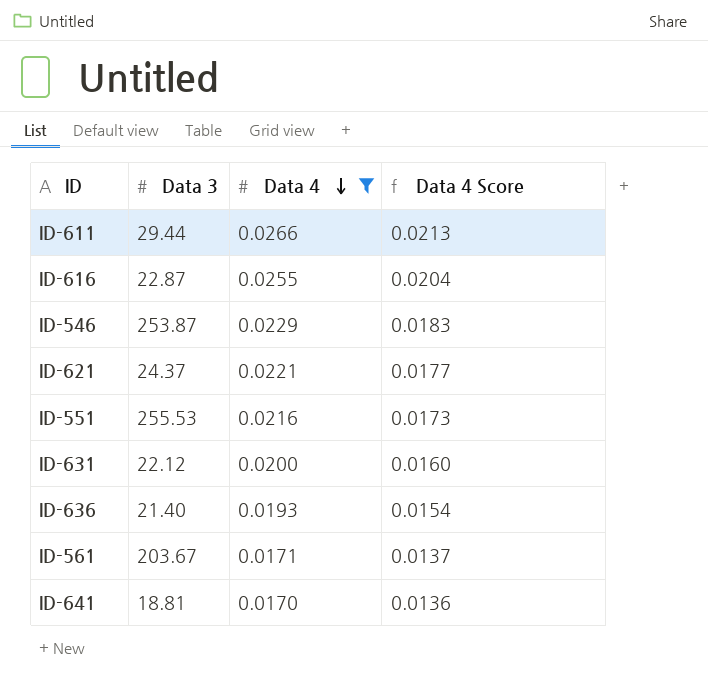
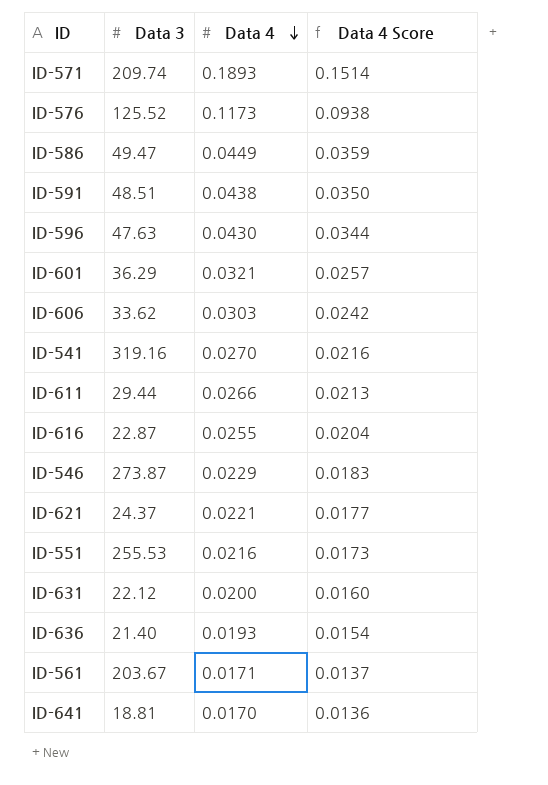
filter: Data 4 <= 0.0266 -> none
ID-546 | Data 3: 253.87 -> 273.87

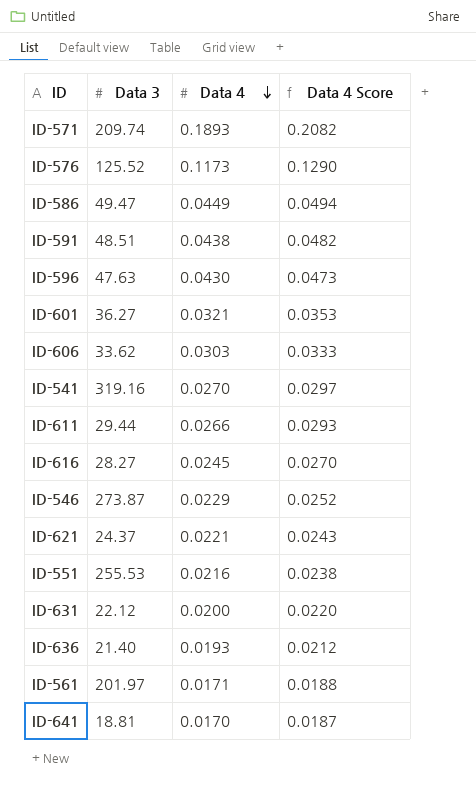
column Data 4 Score | formula: [Data 4] * 0.8 -> [Data 4] * 1.1
ID-601 | Data 3: 36.29 -> 36.27
ID-616 | Data 3: 22.87 -> 28.27
ID-616 | Data 4: 0.0255 -> 0.0245
ID-561 | Data 3: 203.67 -> 201.97

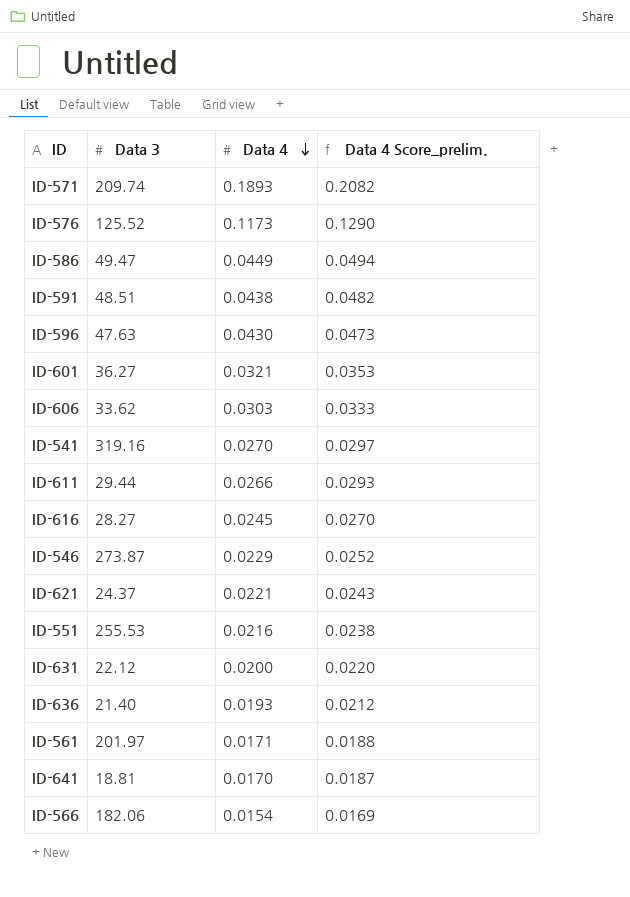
column name: Data 4 Score -> Data 4 Score_prelim.
row ID-566: none -> 182.06 | 0.0154 | 0.0169

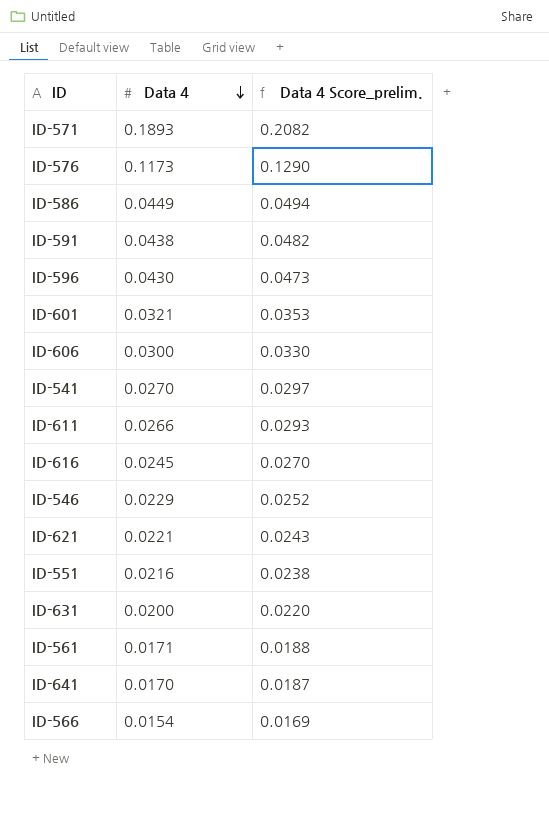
column Data 3 | position: 2 -> none
row ID-636: 21.40 | 0.0193 | 0.0212 -> none
ID-606 | Data 4: 0.0303 -> 0.0300
ID-606 | Data 4 Score_prelim.: 0.0333 -> 0.0330

